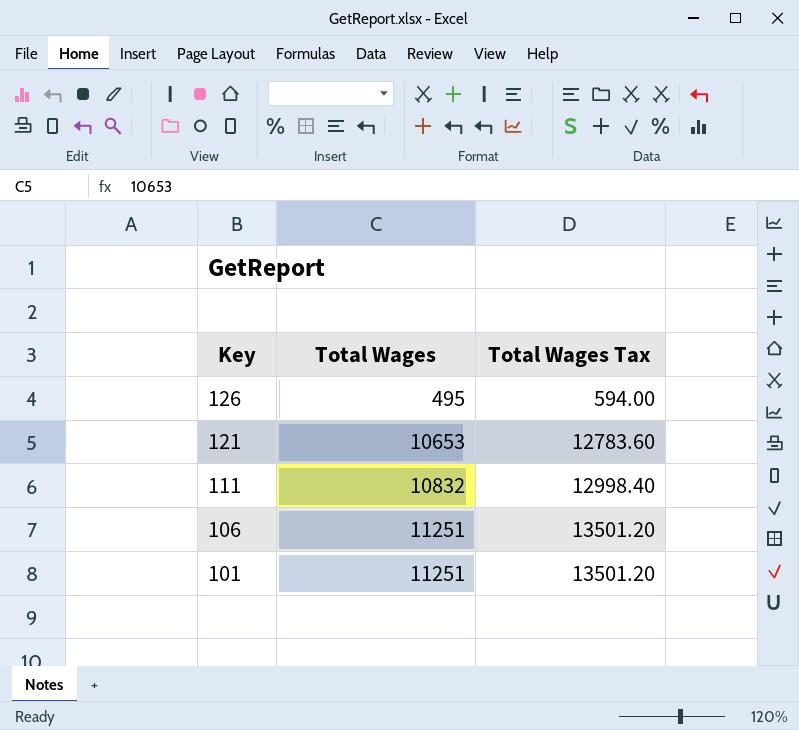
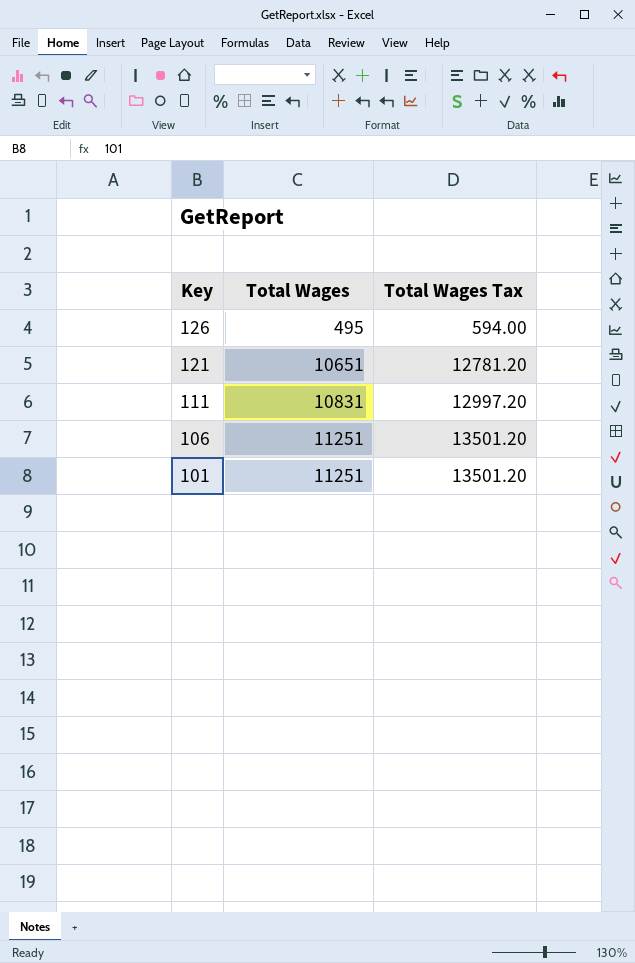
121 | Total Wages: 10653 -> 10651
121 | Total Wages Tax: 12783.60 -> 12781.20
111 | Total Wages: 10832 -> 10831
111 | Total Wages Tax: 12998.40 -> 12997.20

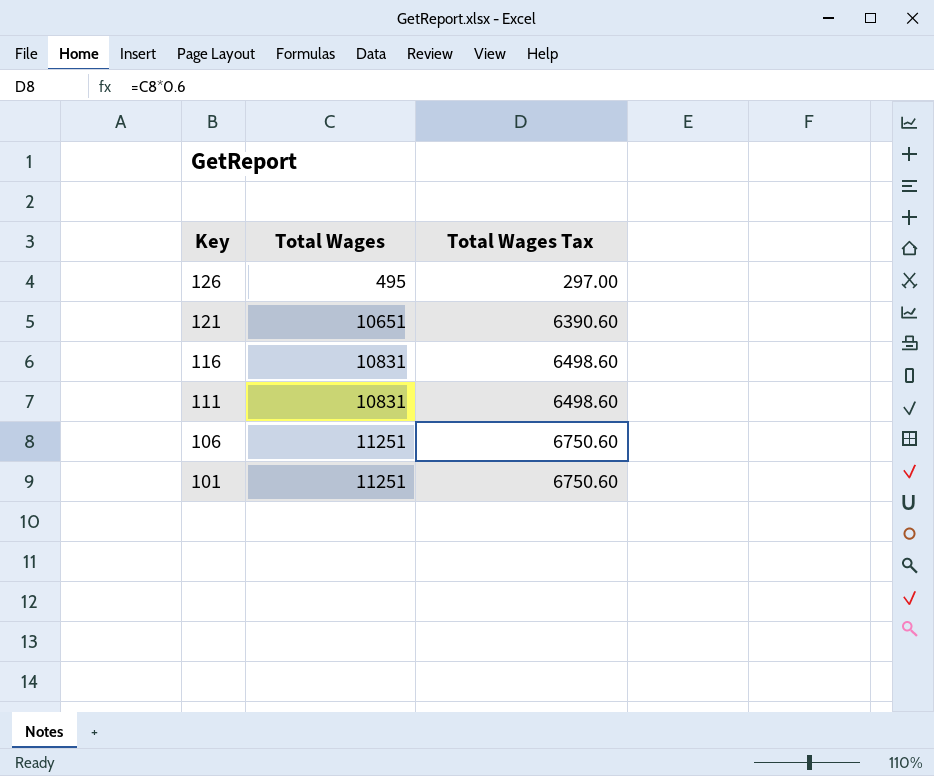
column Total Wages Tax | formula: [Total Wages] * 1.2 -> [Total Wages] * 0.6
row 116: none -> 10831 | 6498.60

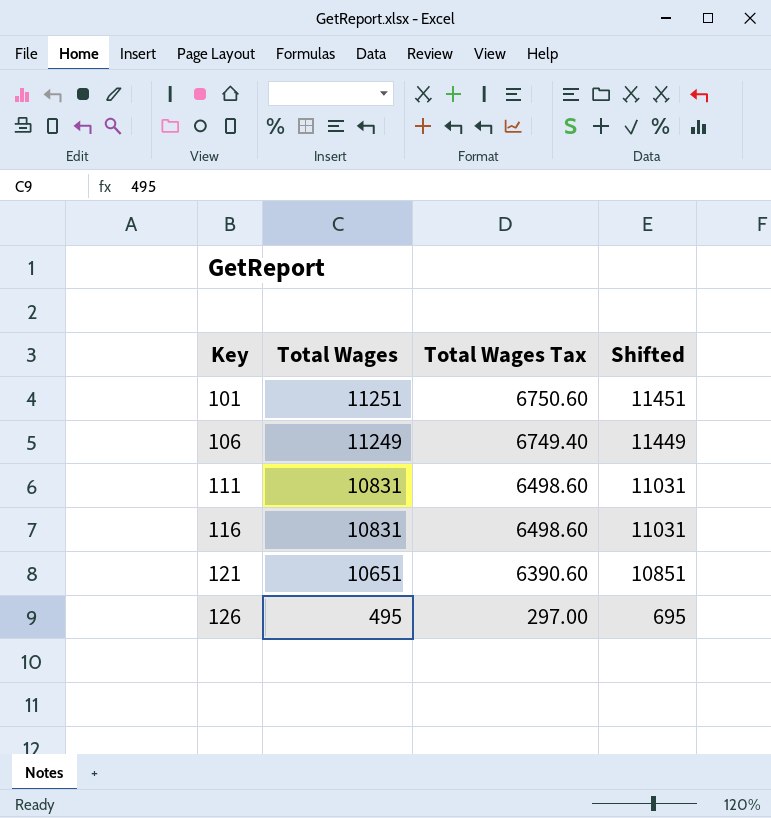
row order: Key descending -> Key ascending
column Shifted | formula: none -> [Total Wages] + 200
106 | Total Wages: 11251 -> 11249
106 | Total Wages Tax: 6750.60 -> 6749.40

